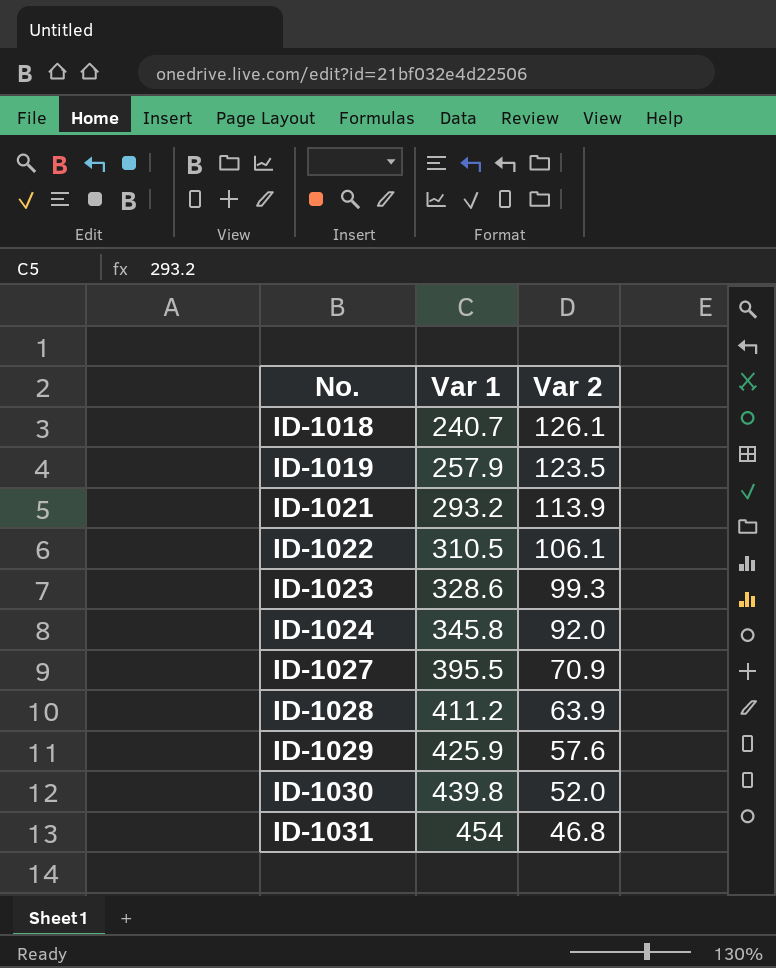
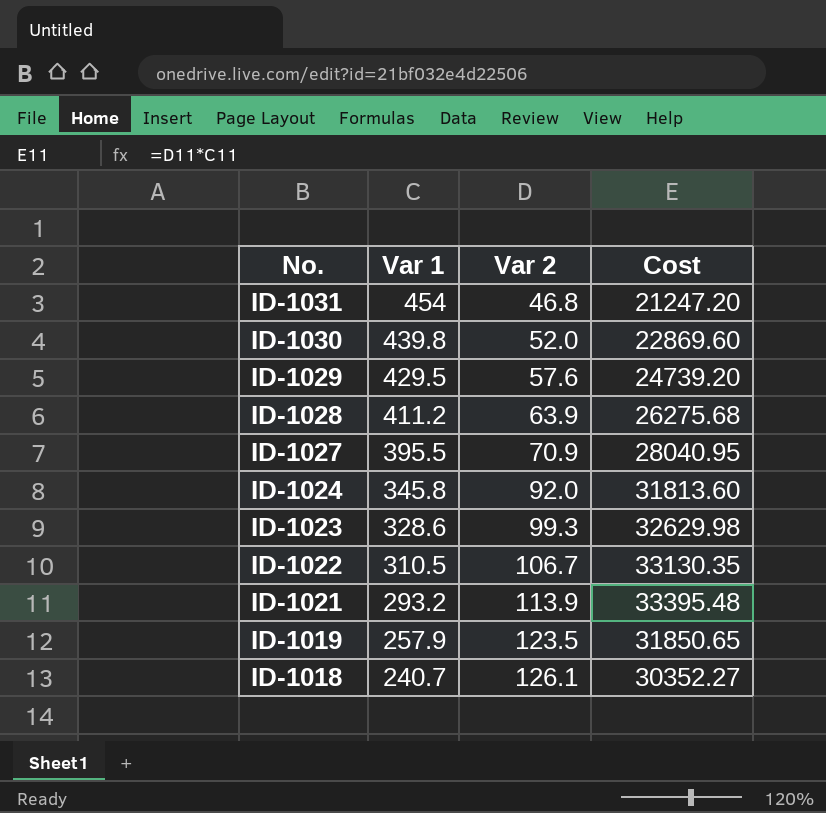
row order: No. ascending -> No. descending
column Cost | formula: none -> [Var 1] * [Var 2]
ID-1029 | Var 1: 425.9 -> 429.5
ID-1022 | Var 2: 106.1 -> 106.7

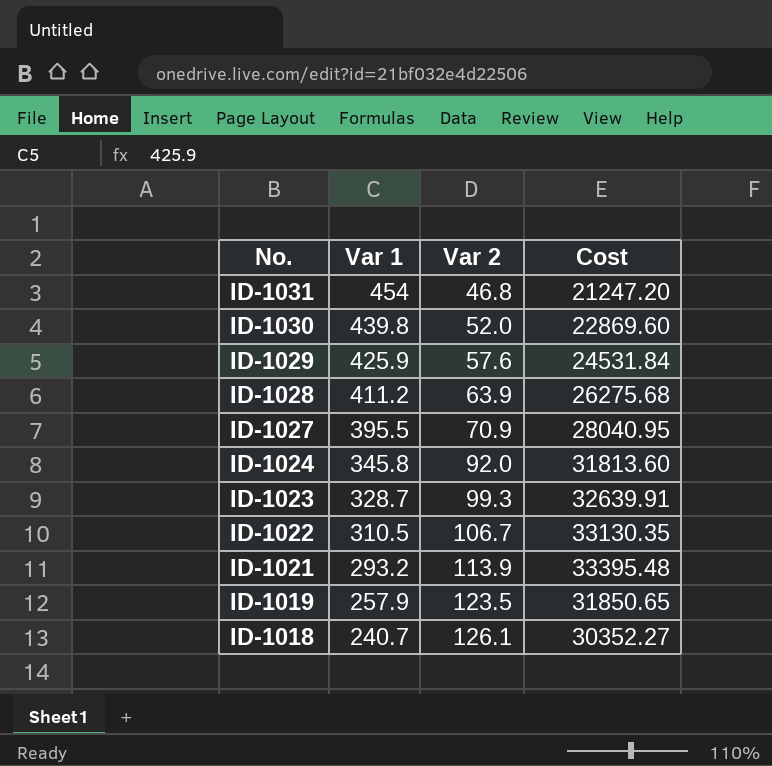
ID-1029 | Var 1: 429.5 -> 425.9
ID-1029 | Cost: 24739.20 -> 24531.84
ID-1023 | Var 1: 328.6 -> 328.7
ID-1023 | Cost: 32629.98 -> 32639.91

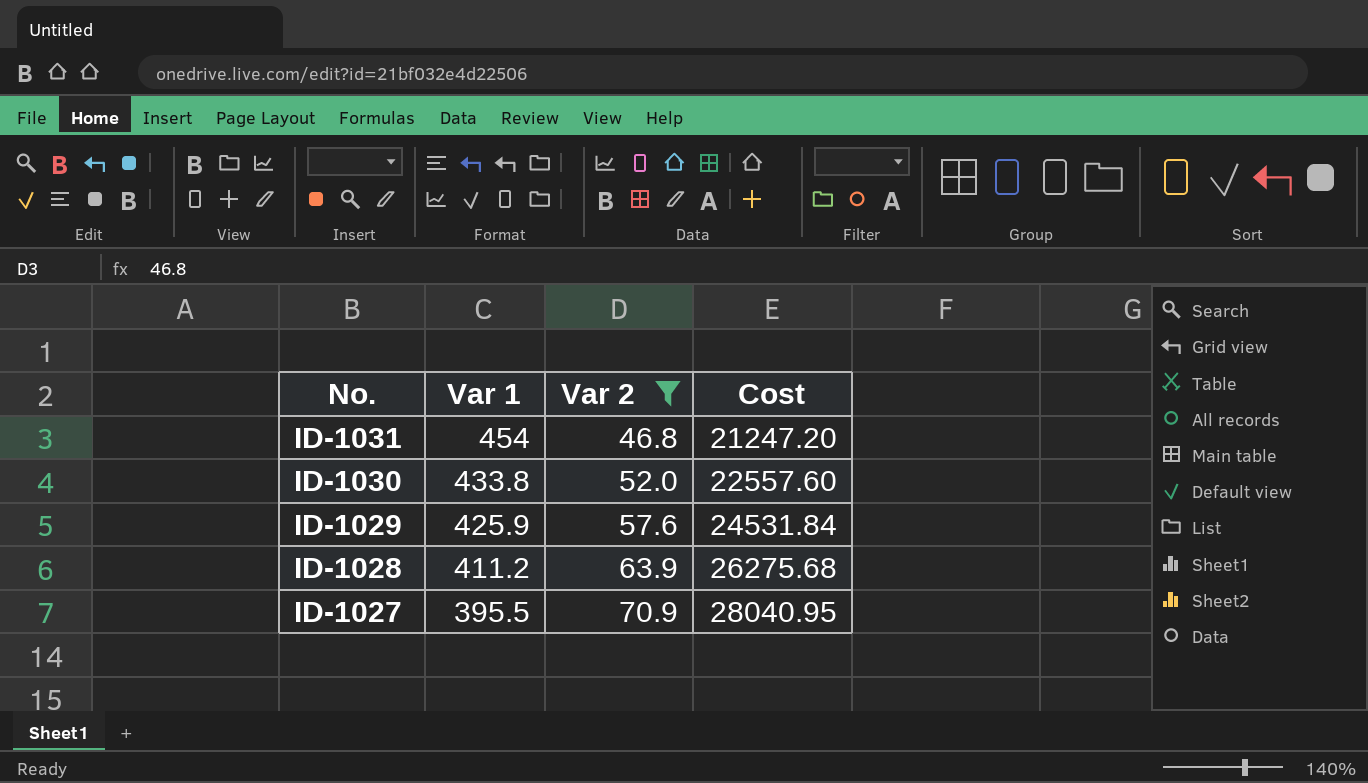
filter: none -> Var 2 <= 70.9
ID-1030 | Var 1: 439.8 -> 433.8
ID-1030 | Cost: 22869.60 -> 22557.60

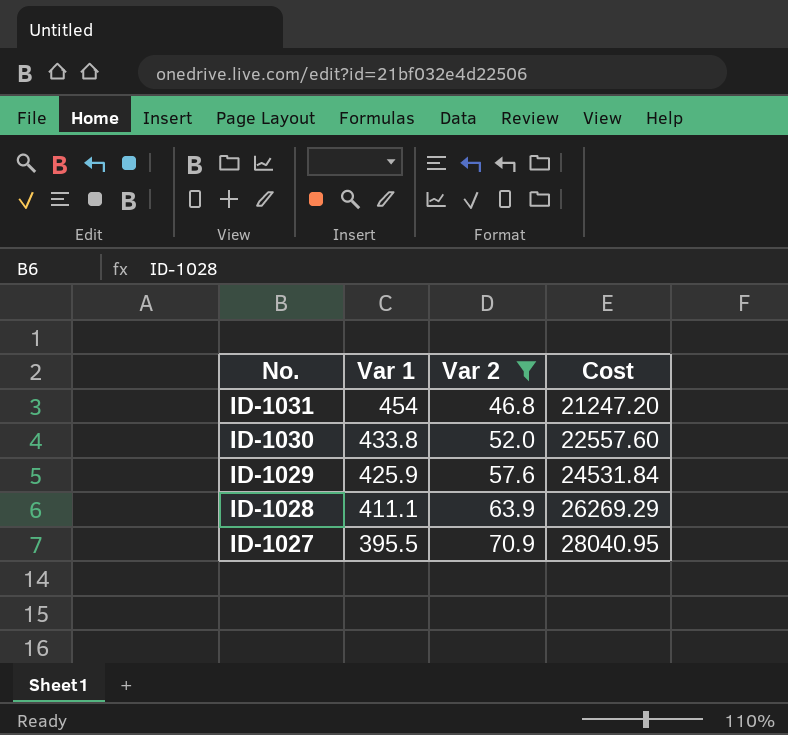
ID-1028 | Var 1: 411.2 -> 411.1
ID-1028 | Cost: 26275.68 -> 26269.29

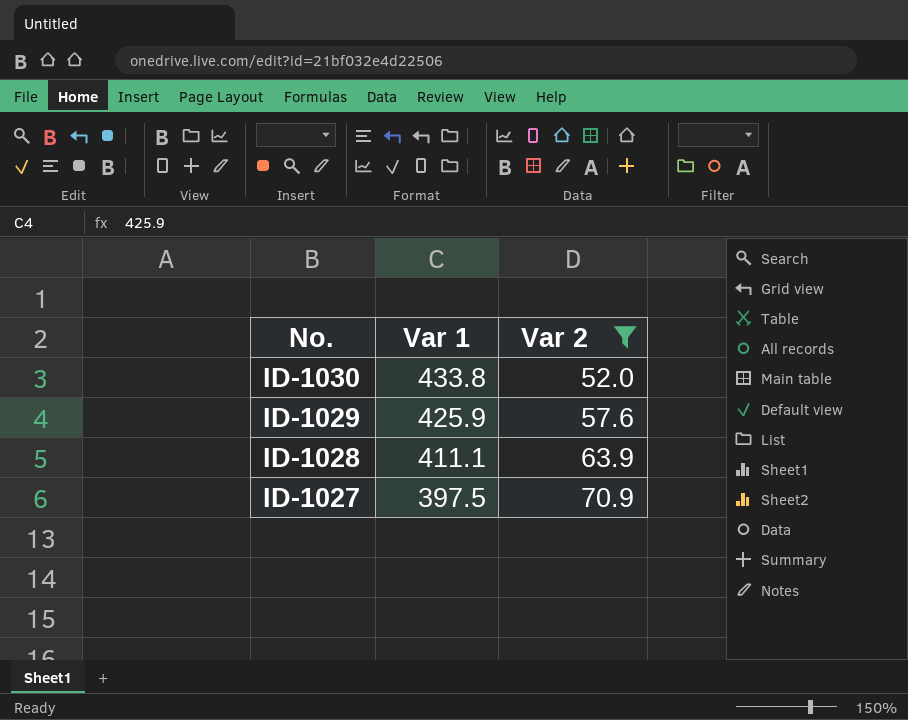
column Cost | formula: [Var 1] * [Var 2] -> none
row ID-1031: 454 | 46.8 | 21247.20 -> none
ID-1027 | Var 1: 395.5 -> 397.5

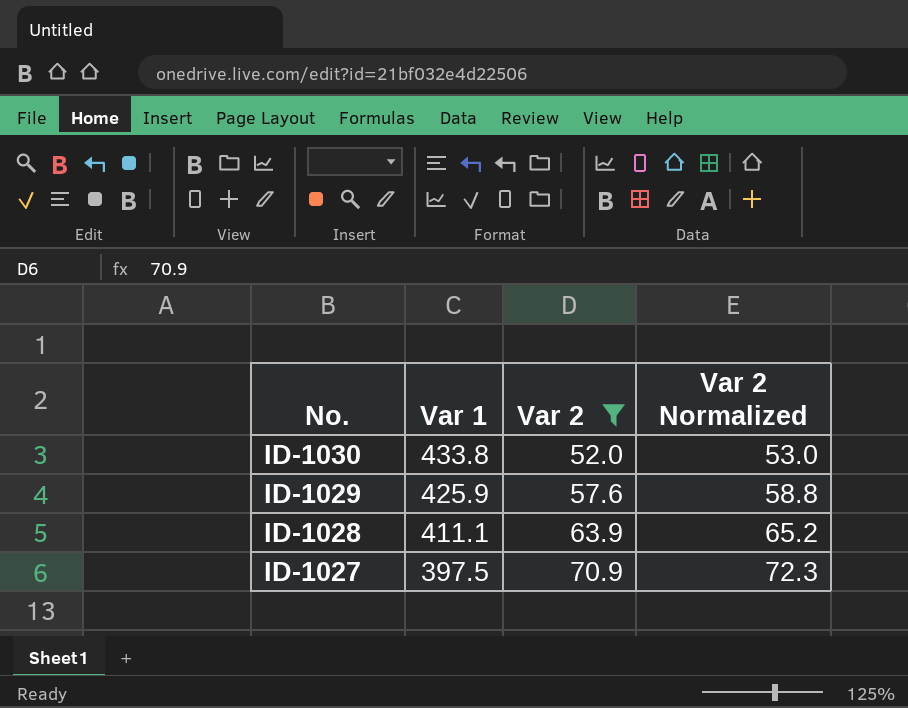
column Var 2 Normalized | formula: none -> [Var 2] * 1.02

